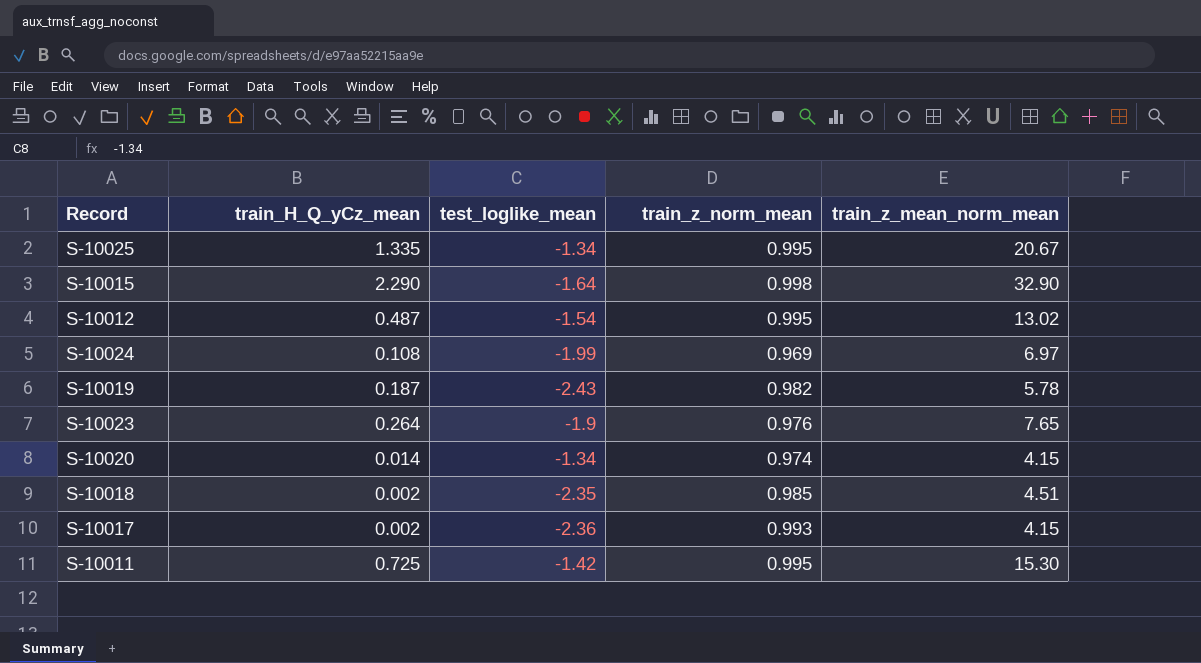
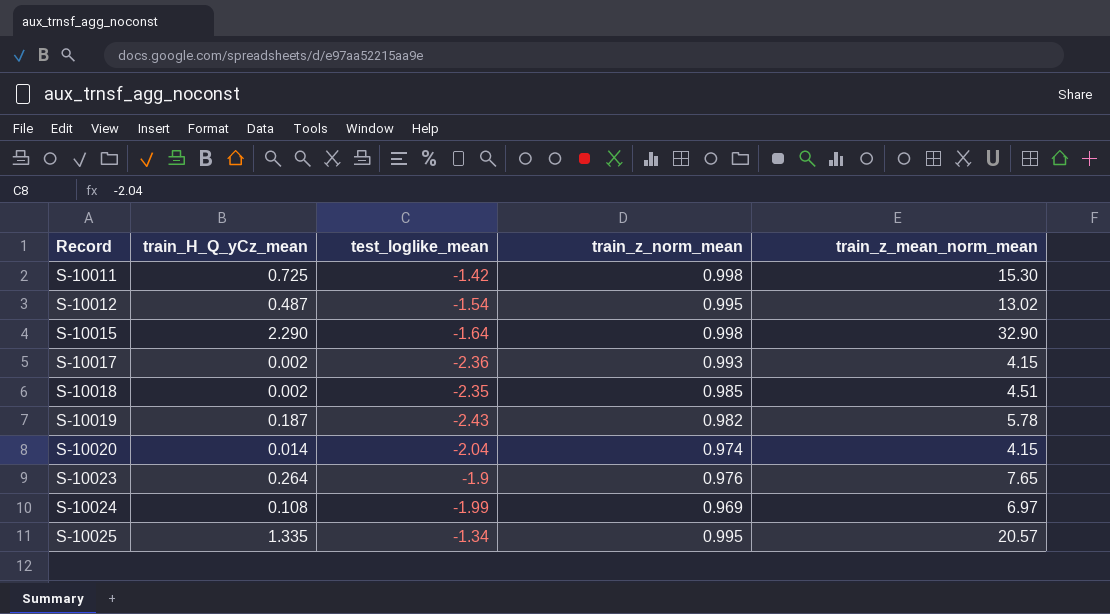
row order: none -> Record ascending
S-10011 | train_z_norm_mean: 0.995 -> 0.998
S-10020 | test_loglike_mean: -1.34 -> -2.04
S-10025 | train_z_mean_norm_mean: 20.67 -> 20.57

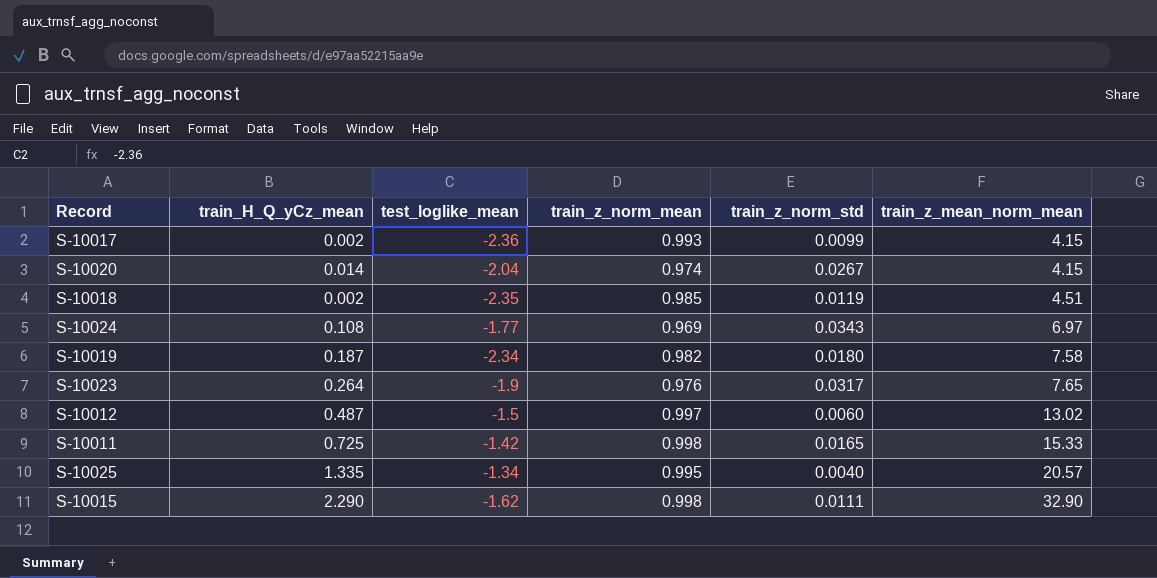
row order: Record ascending -> train_z_mean_norm_mean ascending
column train_z_norm_std | position: none -> 5
S-10024 | test_loglike_mean: -1.99 -> -1.77
S-10019 | test_loglike_mean: -2.43 -> -2.34
S-10019 | train_z_mean_norm_mean: 5.78 -> 7.58
S-10012 | test_loglike_mean: -1.54 -> -1.5
S-10012 | train_z_norm_mean: 0.995 -> 0.997
S-10011 | train_z_mean_norm_mean: 15.30 -> 15.33
S-10015 | test_loglike_mean: -1.64 -> -1.62

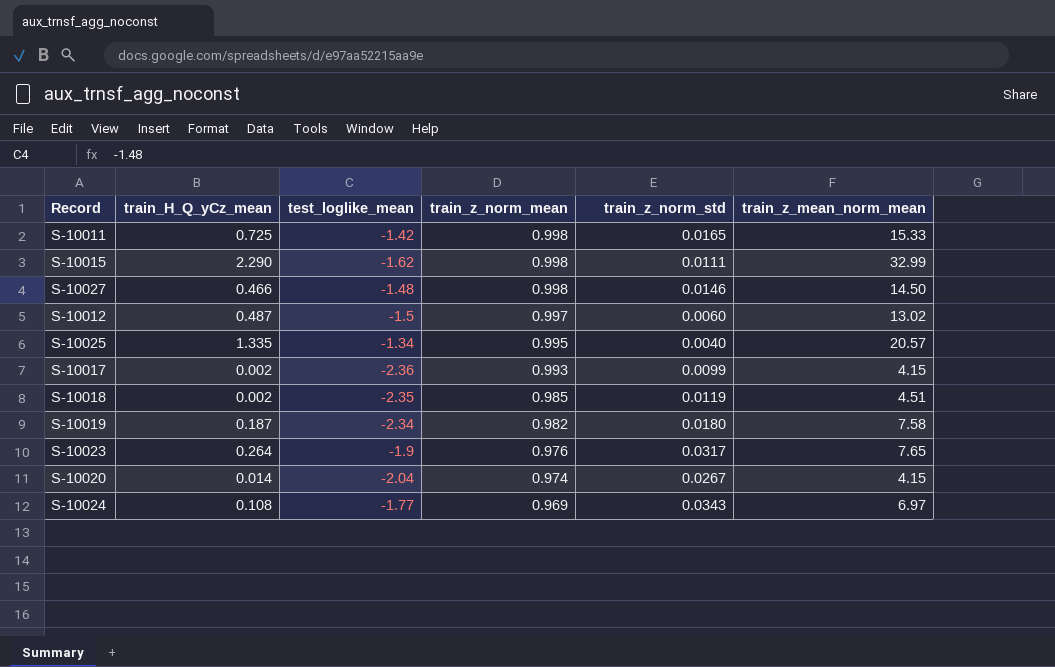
row order: train_z_mean_norm_mean ascending -> train_z_norm_mean descending
S-10015 | train_z_mean_norm_mean: 32.90 -> 32.99
row S-10027: none -> 0.466 | -1.48 | 0.998 | 0.0146 | 14.50

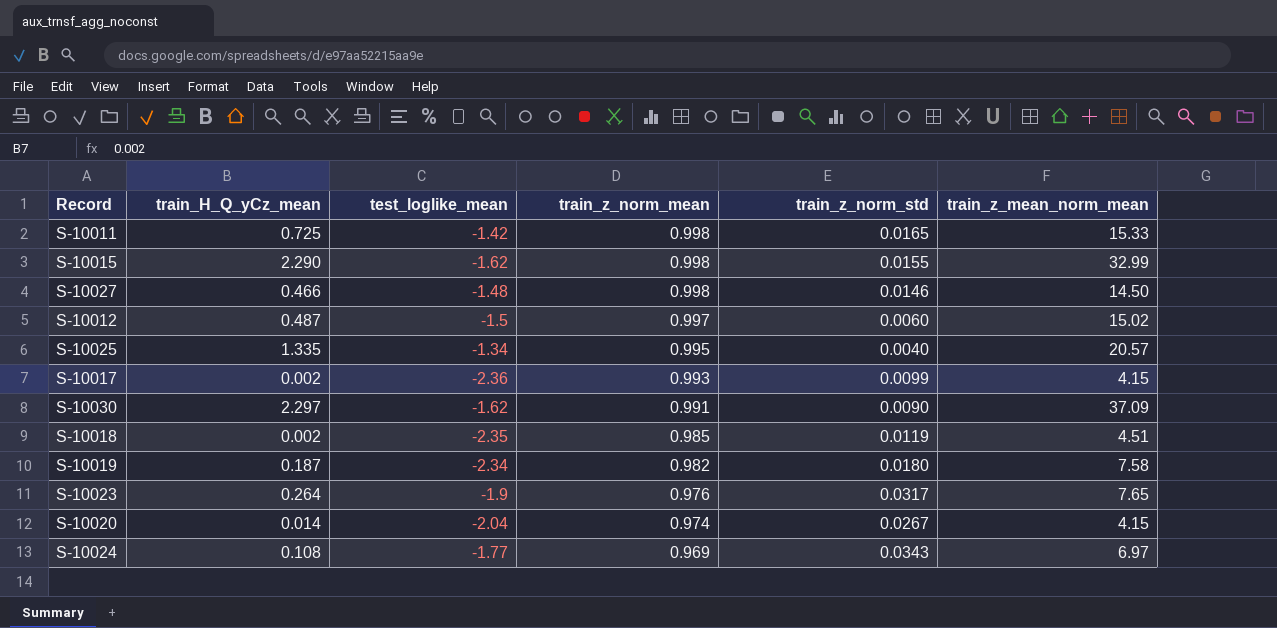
S-10015 | train_z_norm_std: 0.0111 -> 0.0155
S-10012 | train_z_mean_norm_mean: 13.02 -> 15.02
row S-10030: none -> 2.297 | -1.62 | 0.991 | 0.0090 | 37.09

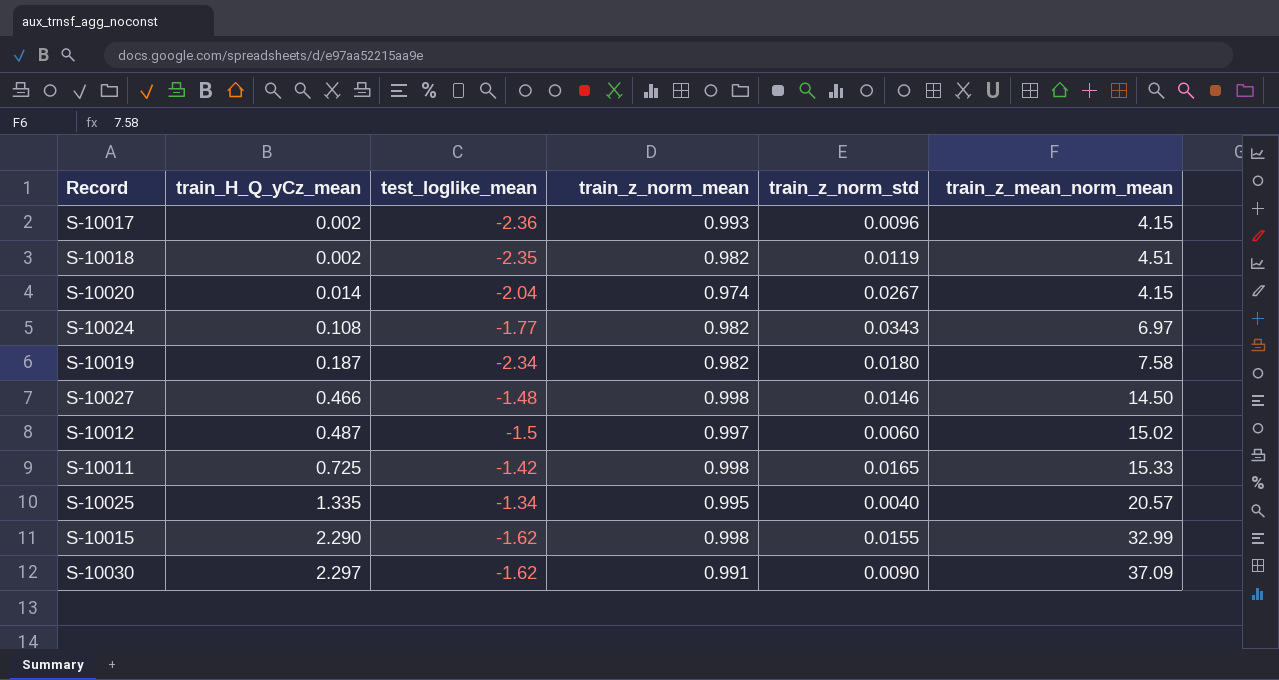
row order: train_z_norm_mean descending -> train_H_Q_yCz_mean ascending
row S-10023: 0.264 | -1.9 | 0.976 | 0.0317 | 7.65 -> none
S-10017 | train_z_norm_std: 0.0099 -> 0.0096
S-10018 | train_z_norm_mean: 0.985 -> 0.982
S-10024 | train_z_norm_mean: 0.969 -> 0.982

